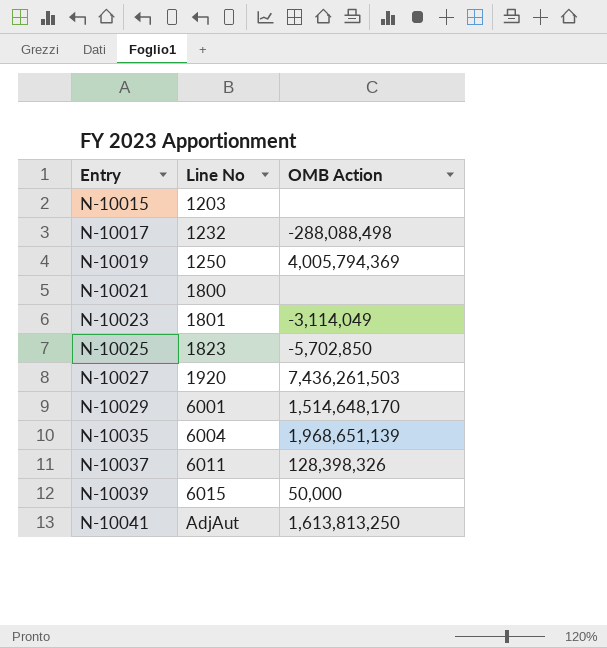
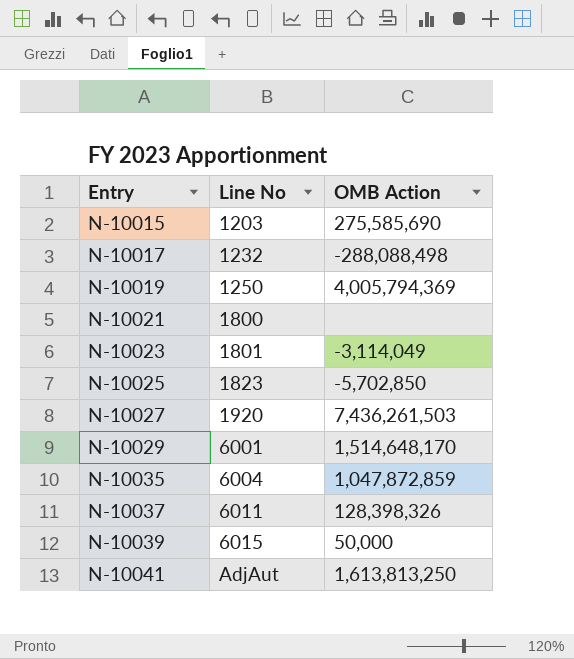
N-10015 | OMB Action: none -> 275,585,690
N-10035 | OMB Action: 1,968,651,139 -> 1,047,872,859

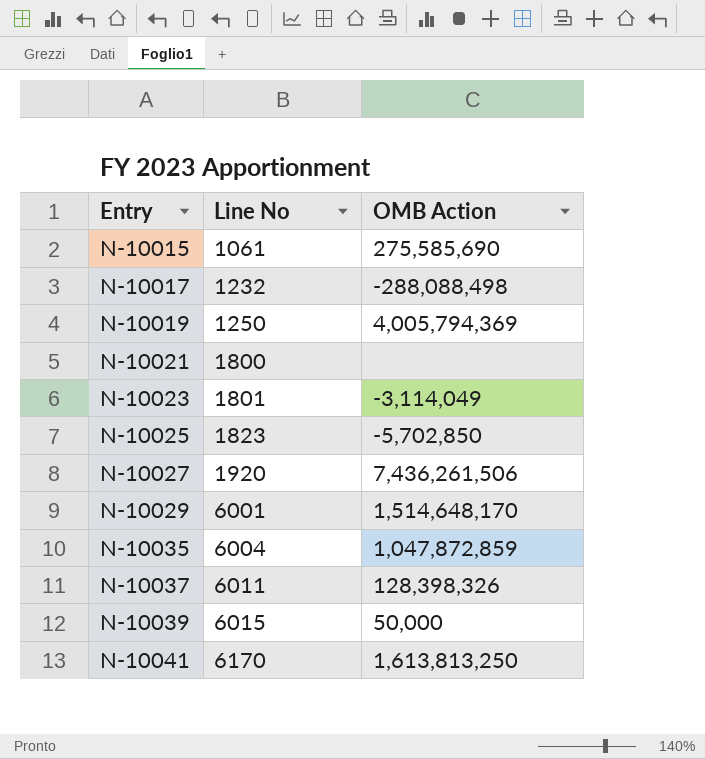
N-10015 | Line No: 1203 -> 1061
N-10027 | OMB Action: 7,436,261,503 -> 7,436,261,506
N-10041 | Line No: AdjAut -> 6170

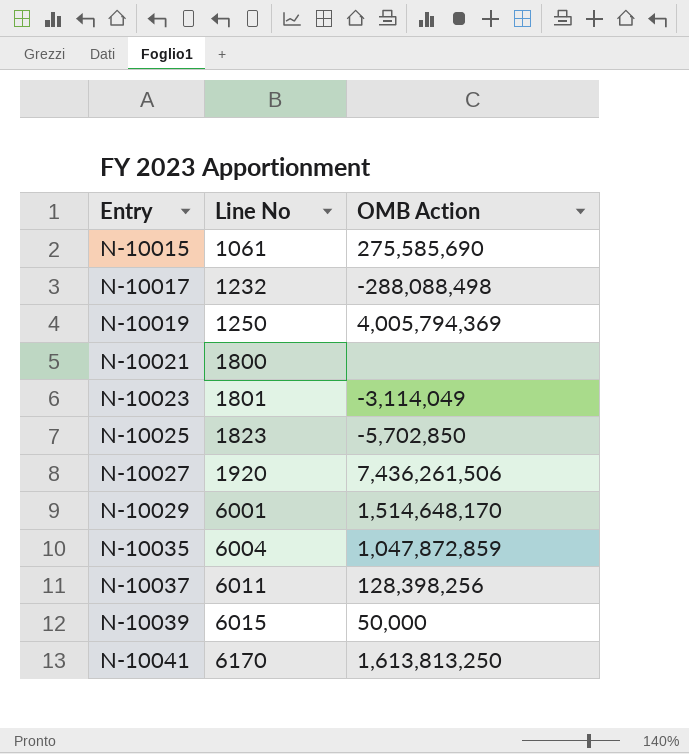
N-10037 | OMB Action: 128,398,326 -> 128,398,256

